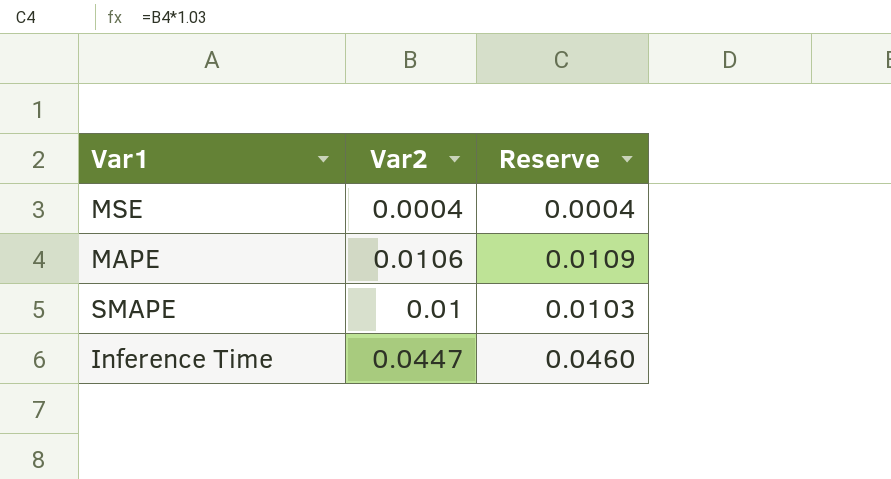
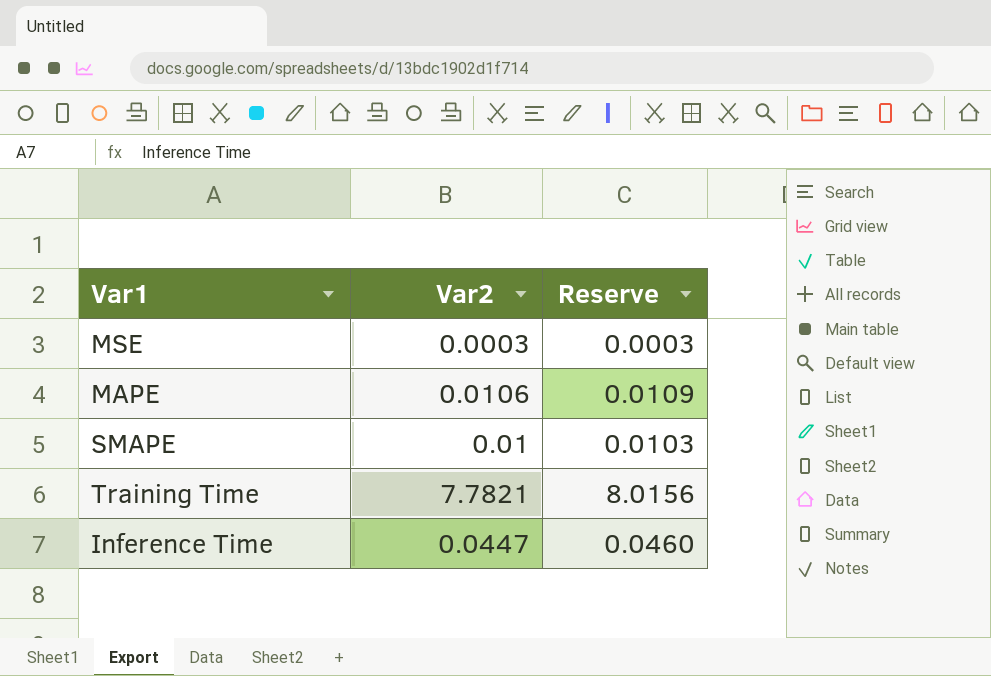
MSE | Var2: 0.0004 -> 0.0003
MSE | Reserve: 0.0004 -> 0.0003
row Training Time: none -> 7.7821 | 8.0156

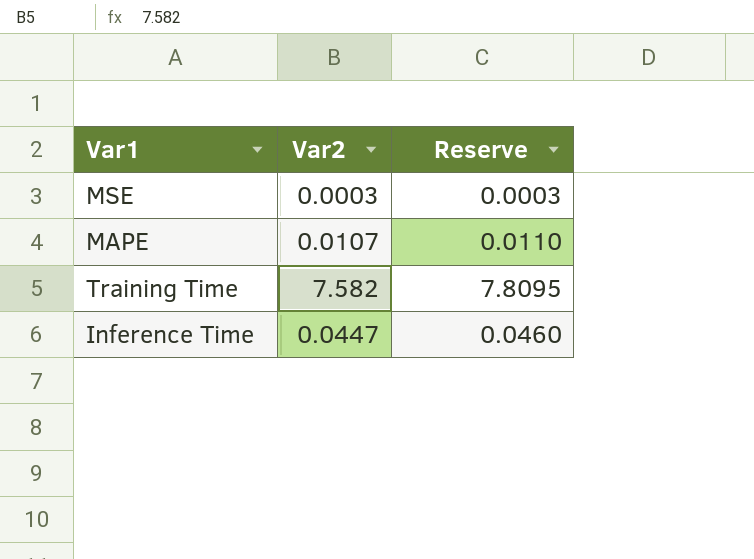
row SMAPE: 0.01 | 0.0103 -> none
MAPE | Var2: 0.0106 -> 0.0107
MAPE | Reserve: 0.0109 -> 0.0110
Training Time | Var2: 7.7821 -> 7.582
Training Time | Reserve: 8.0156 -> 7.8095

